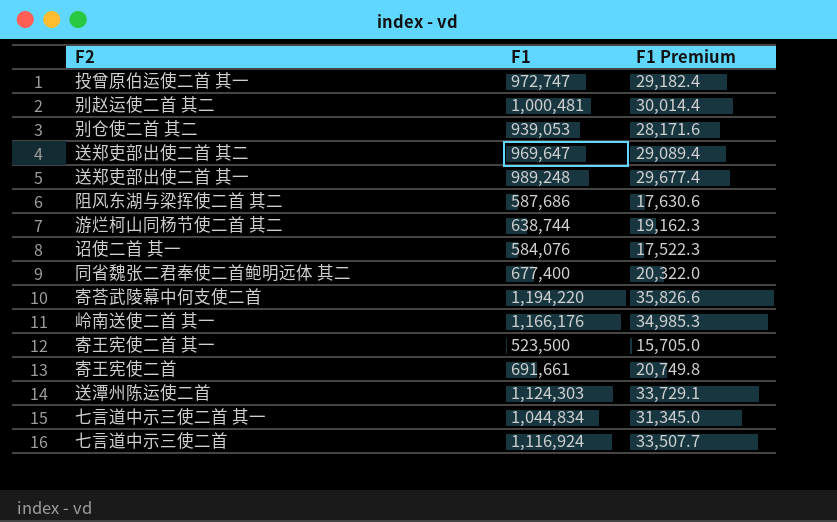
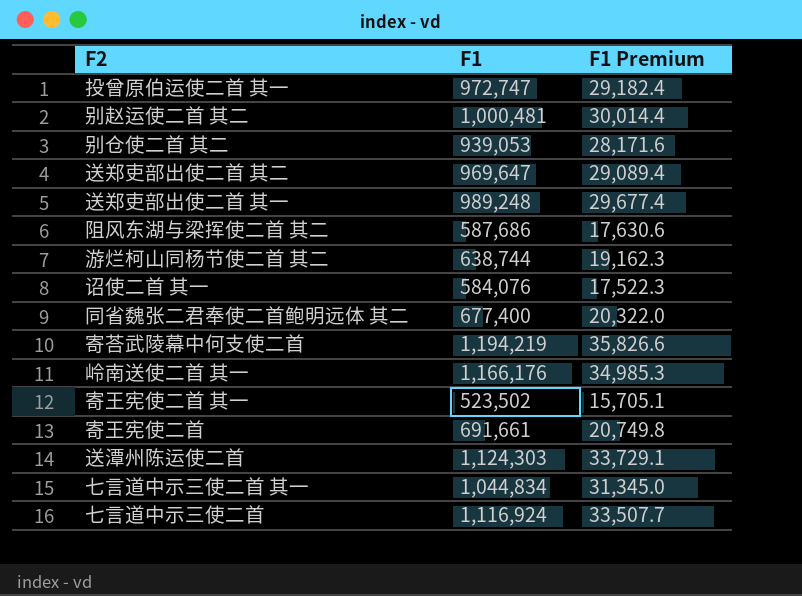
寄荅武陵幕中何支使二首 | F1: 1,194,220 -> 1,194,219
寄王宪使二首 其一 | F1: 523,500 -> 523,502
寄王宪使二首 其一 | F1 Premium: 15,705.0 -> 15,705.1

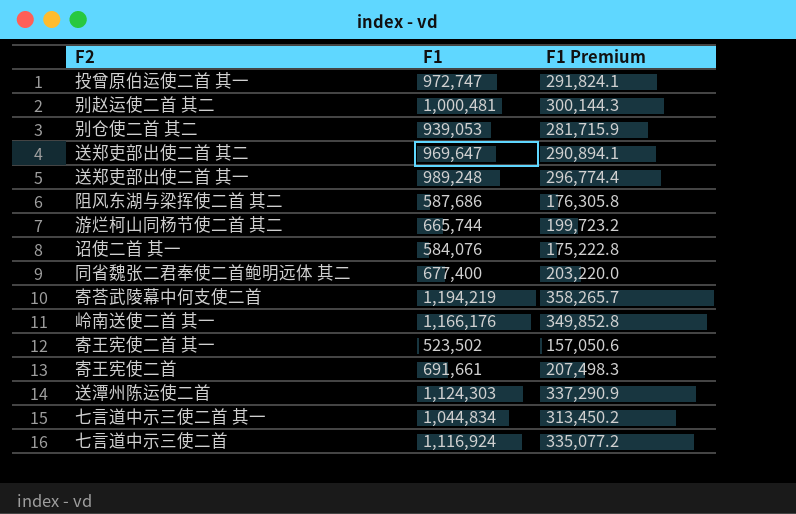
column F1 Premium | formula: [F1] * 0.03 -> [F1] * 0.3
游烂柯山同杨节使二首 其二 | F1: 638,744 -> 665,744

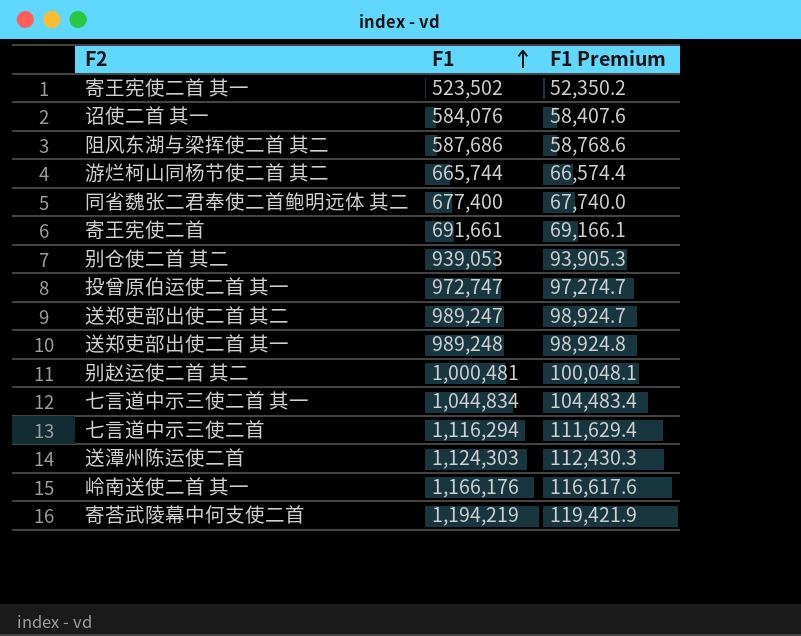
row order: none -> F1 ascending
column F1 Premium | formula: [F1] * 0.3 -> [F1] * 0.1
送郑吏部出使二首 其二 | F1: 969,647 -> 989,247
七言道中示三使二首 | F1: 1,116,924 -> 1,116,294

